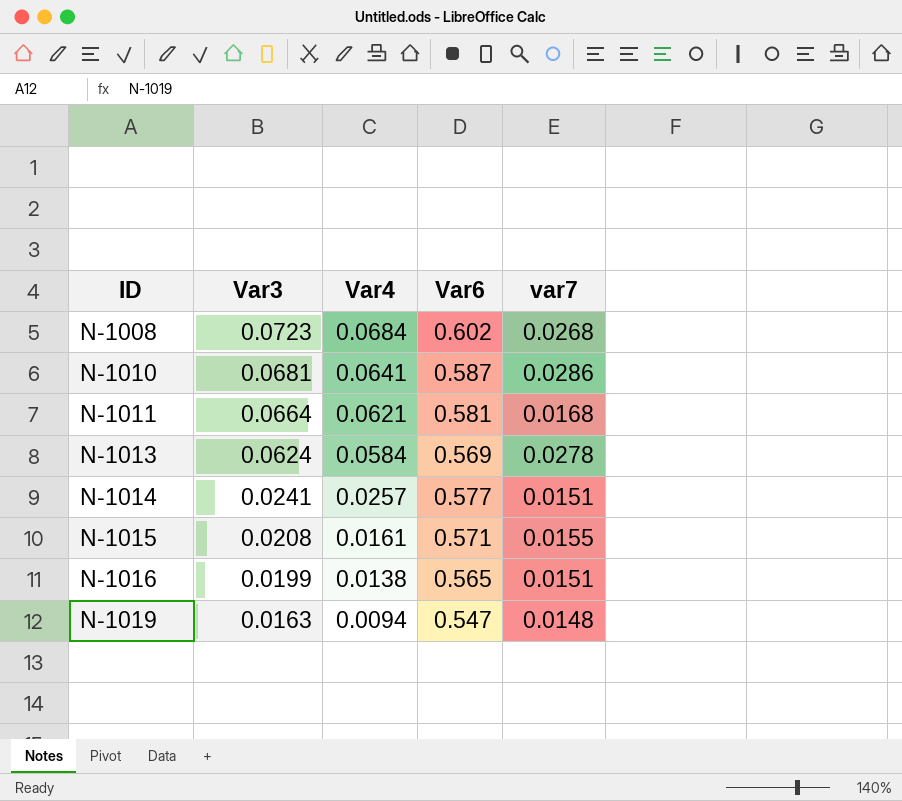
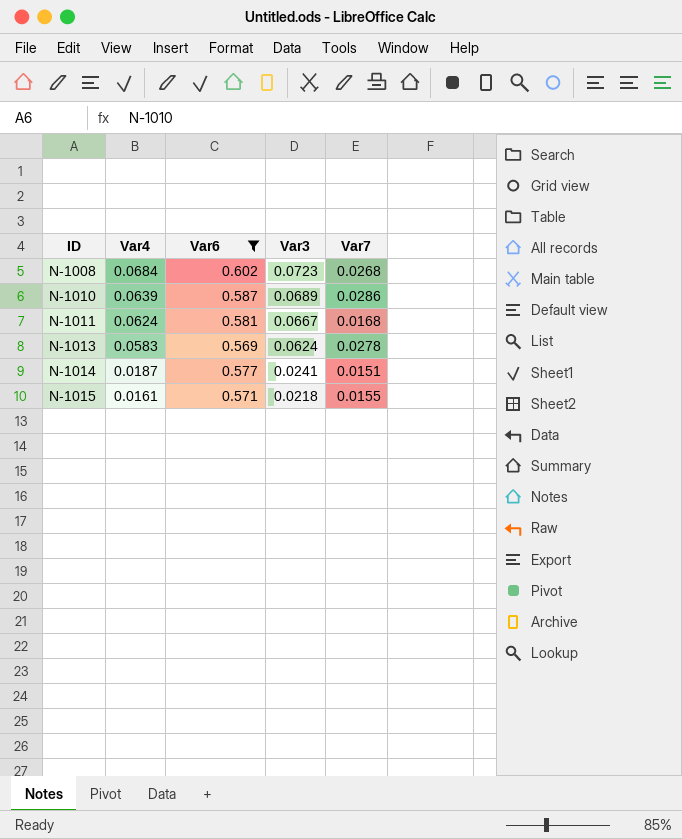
filter: none -> Var6 >= 0.569
column Var3 | position: 2 -> 4
column name: var7 -> Var7
N-1010 | Var4: 0.0641 -> 0.0639
N-1010 | Var3: 0.0681 -> 0.0689
N-1011 | Var4: 0.0621 -> 0.0624
N-1011 | Var3: 0.0664 -> 0.0667
N-1013 | Var4: 0.0584 -> 0.0583
N-1014 | Var4: 0.0257 -> 0.0187
N-1015 | Var3: 0.0208 -> 0.0218

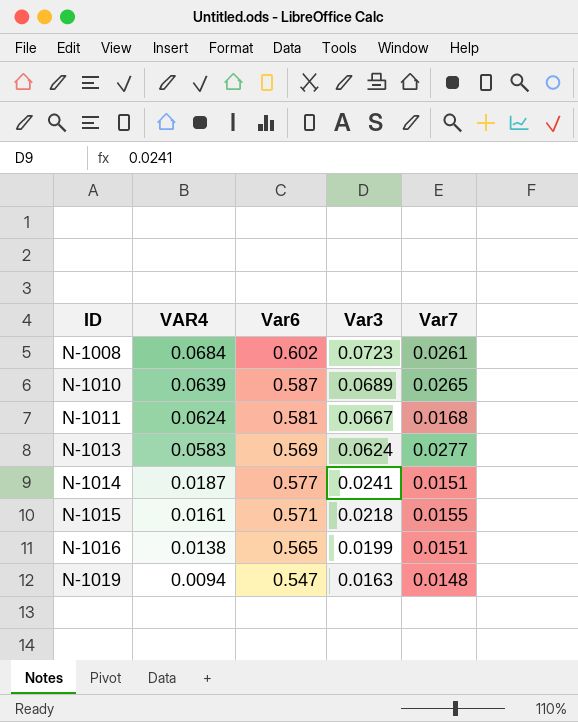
filter: Var6 >= 0.569 -> none
column name: Var4 -> VAR4
N-1008 | Var7: 0.0268 -> 0.0261
N-1010 | Var7: 0.0286 -> 0.0265
N-1013 | Var7: 0.0278 -> 0.0277

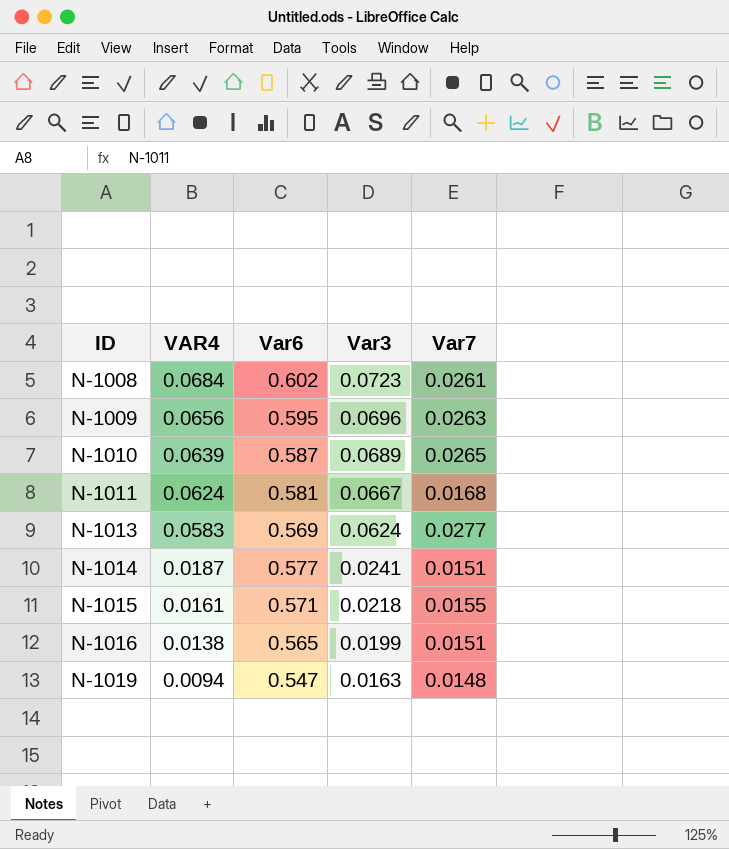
row N-1009: none -> 0.0656 | 0.595 | 0.0696 | 0.0263

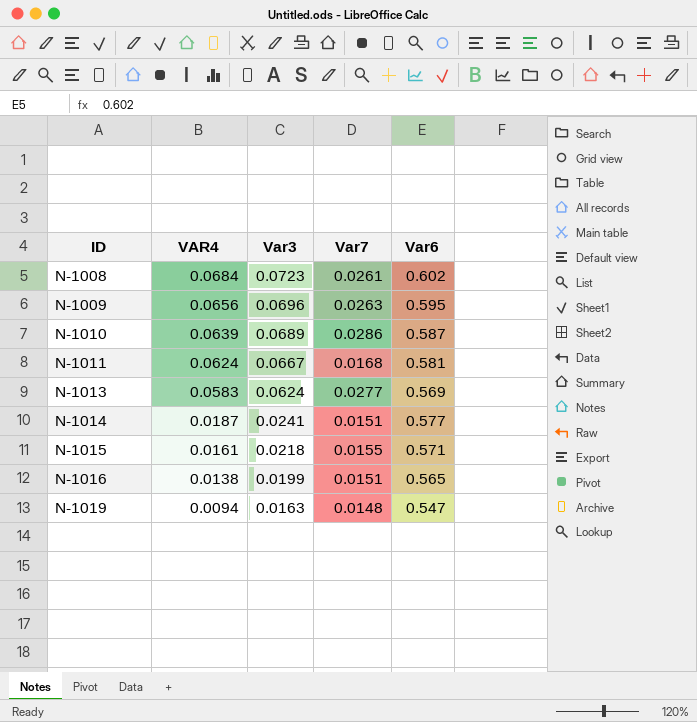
column Var6 | position: 3 -> 5
N-1010 | Var7: 0.0265 -> 0.0286

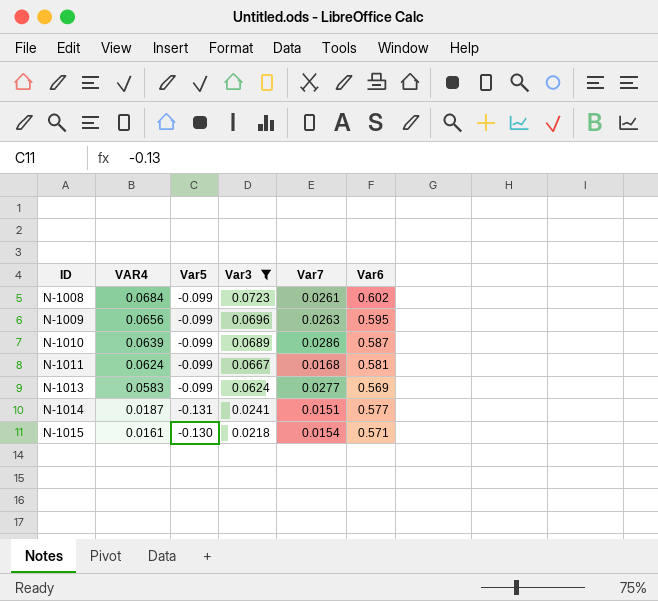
filter: none -> Var3 >= 0.0218
column Var5 | position: none -> 3
N-1015 | Var7: 0.0155 -> 0.0154

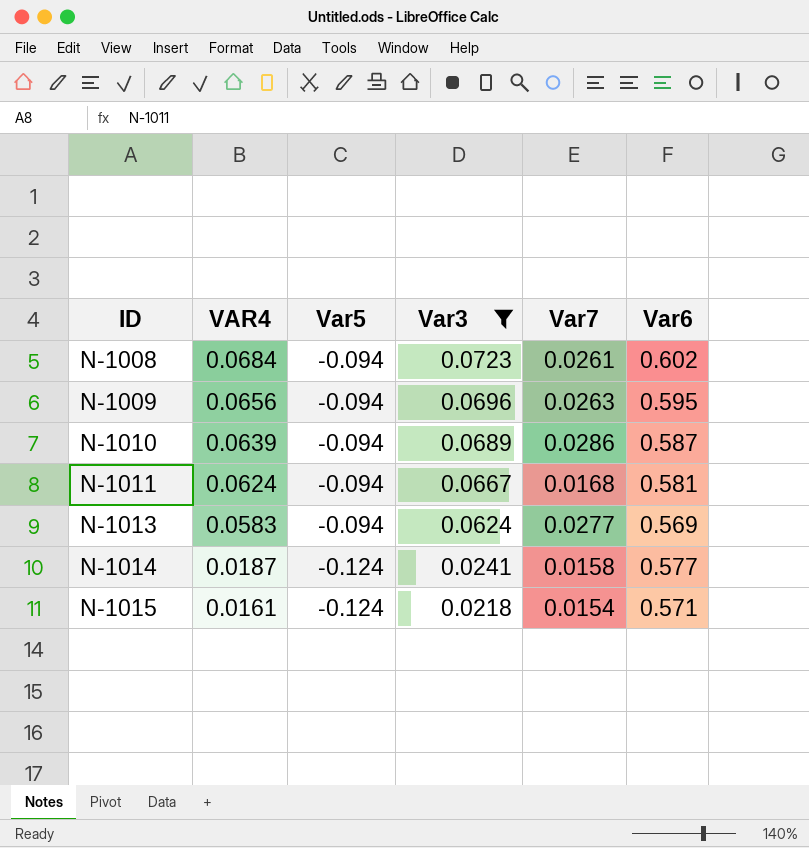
N-1008 | Var5: -0.099 -> -0.094
N-1009 | Var5: -0.099 -> -0.094
N-1010 | Var5: -0.099 -> -0.094
N-1011 | Var5: -0.099 -> -0.094
N-1013 | Var5: -0.099 -> -0.094
N-1014 | Var5: -0.131 -> -0.124
N-1014 | Var7: 0.0151 -> 0.0158
N-1015 | Var5: -0.130 -> -0.124

